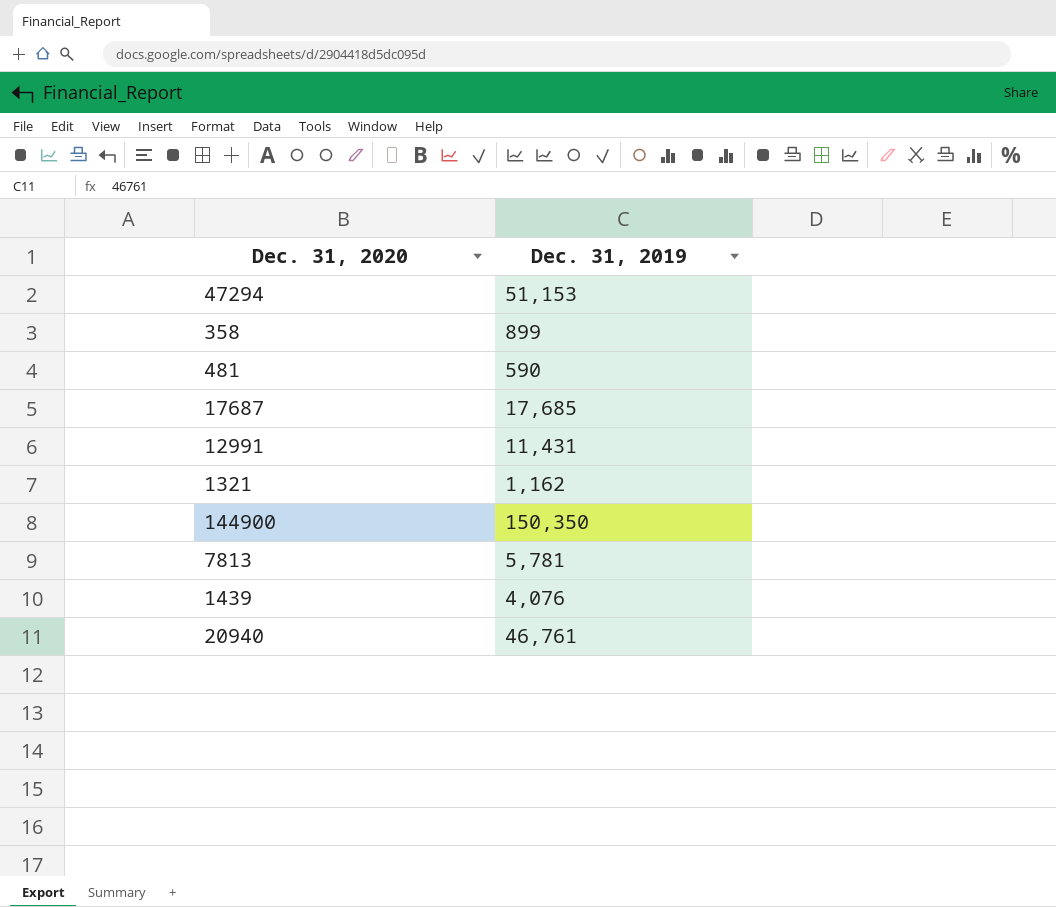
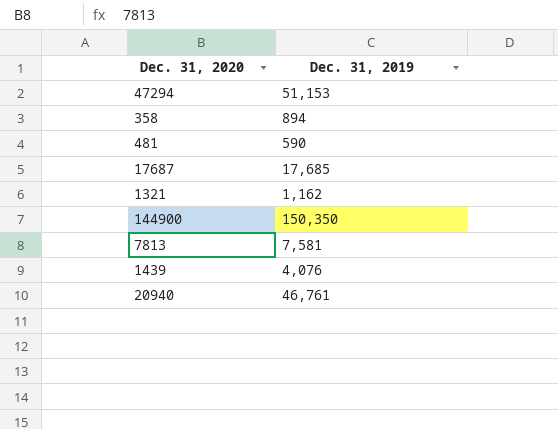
row 12991: 11,431 -> none
358 | Dec. 31, 2019: 899 -> 894
7813 | Dec. 31, 2019: 5,781 -> 7,581

